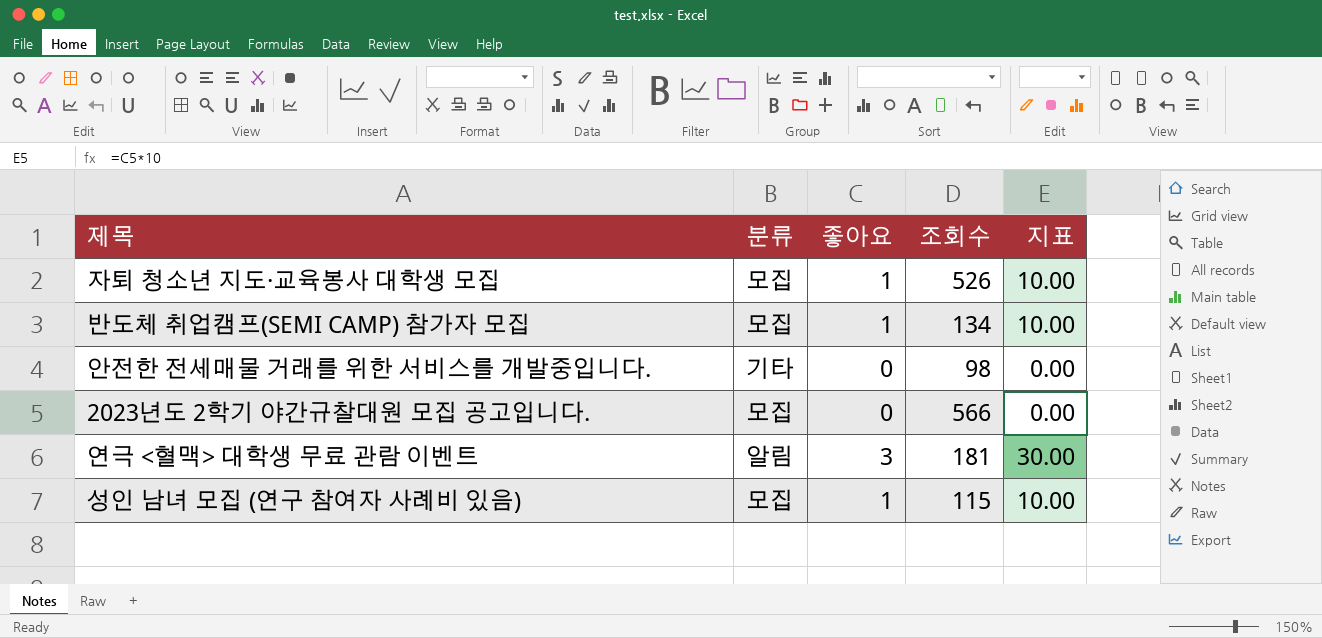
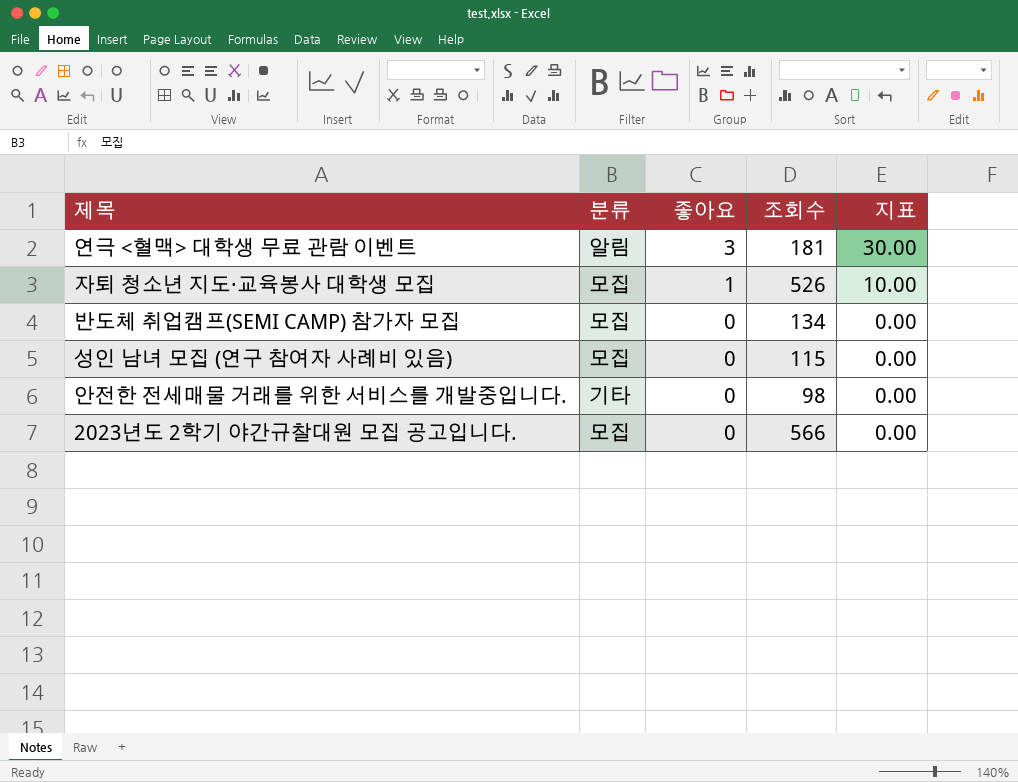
row order: none -> 좋아요 descending
반도체 취업캠프(SEMI CAMP) 참가자 모집 | 좋아요: 1 -> 0
반도체 취업캠프(SEMI CAMP) 참가자 모집 | 지표: 10.00 -> 0.00
성인 남녀 모집 (연구 참여자 사례비 있음) | 좋아요: 1 -> 0
성인 남녀 모집 (연구 참여자 사례비 있음) | 지표: 10.00 -> 0.00

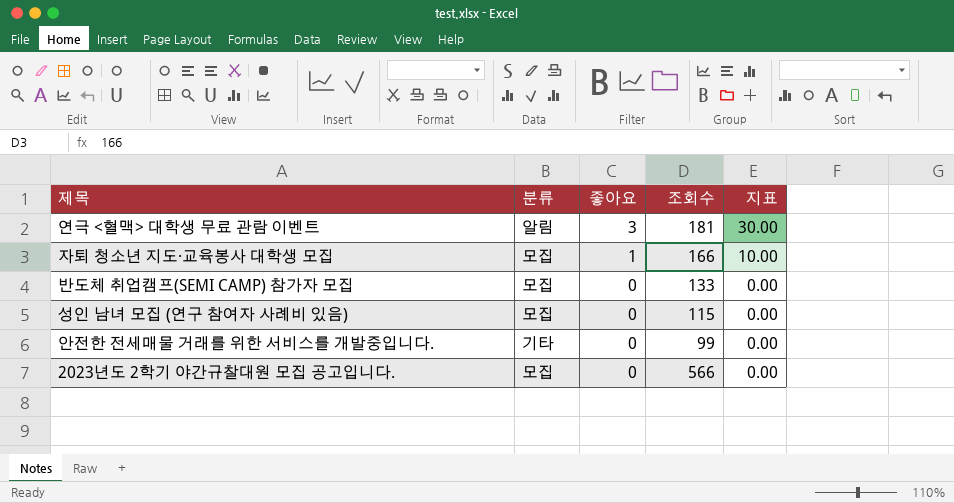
자퇴 청소년 지도·교육봉사 대학생 모집 | 조회수: 526 -> 166
반도체 취업캠프(SEMI CAMP) 참가자 모집 | 조회수: 134 -> 133
안전한 전세매물 거래를 위한 서비스를 개발중입니다. | 조회수: 98 -> 99

